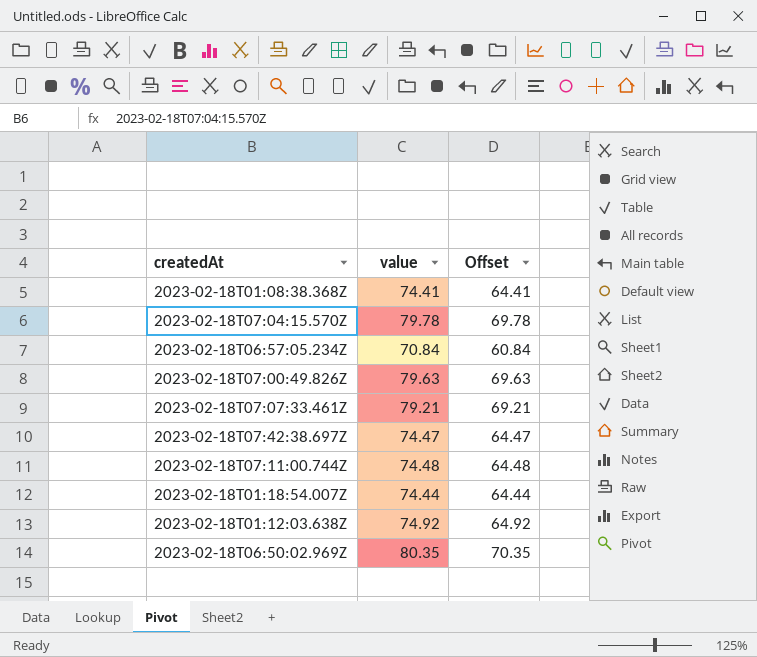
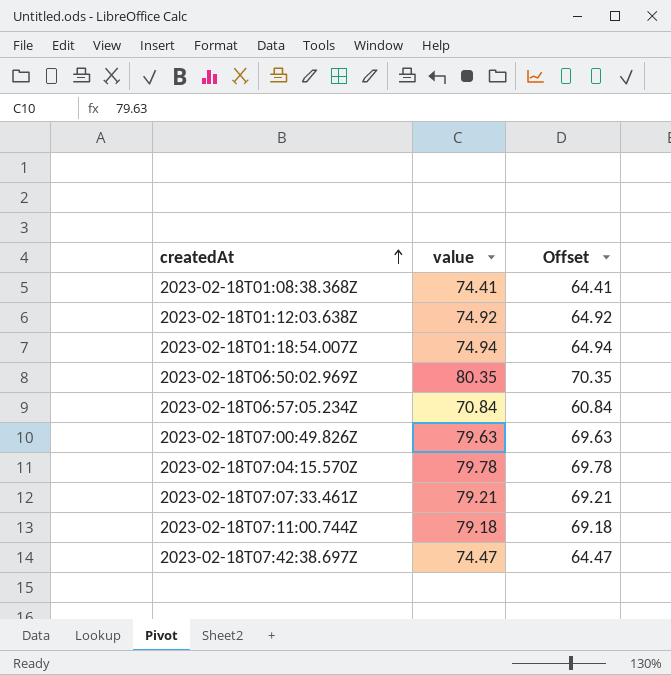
row order: none -> createdAt ascending
2023-02-18T01:18:54.007Z | value: 74.44 -> 74.94
2023-02-18T01:18:54.007Z | Offset: 64.44 -> 64.94
2023-02-18T07:11:00.744Z | value: 74.48 -> 79.18
2023-02-18T07:11:00.744Z | Offset: 64.48 -> 69.18

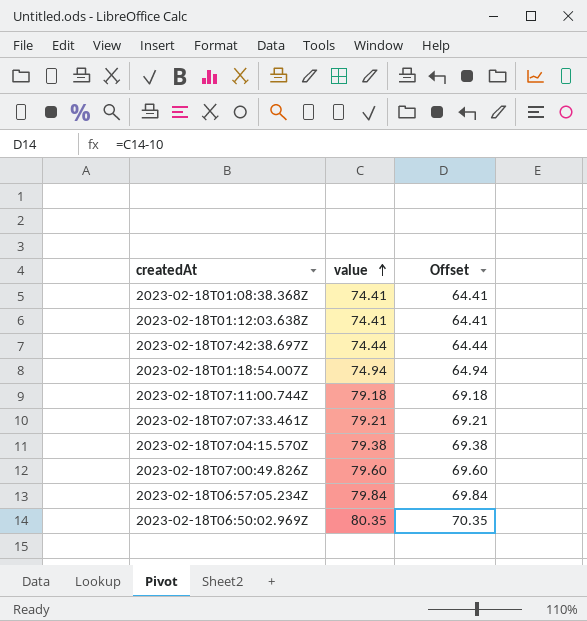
row order: createdAt ascending -> value ascending
2023-02-18T01:12:03.638Z | value: 74.92 -> 74.41
2023-02-18T01:12:03.638Z | Offset: 64.92 -> 64.41
2023-02-18T07:42:38.697Z | value: 74.47 -> 74.44
2023-02-18T07:42:38.697Z | Offset: 64.47 -> 64.44
2023-02-18T07:04:15.570Z | value: 79.78 -> 79.38
2023-02-18T07:04:15.570Z | Offset: 69.78 -> 69.38
2023-02-18T07:00:49.826Z | value: 79.63 -> 79.60
2023-02-18T07:00:49.826Z | Offset: 69.63 -> 69.60
2023-02-18T06:57:05.234Z | value: 70.84 -> 79.84
2023-02-18T06:57:05.234Z | Offset: 60.84 -> 69.84

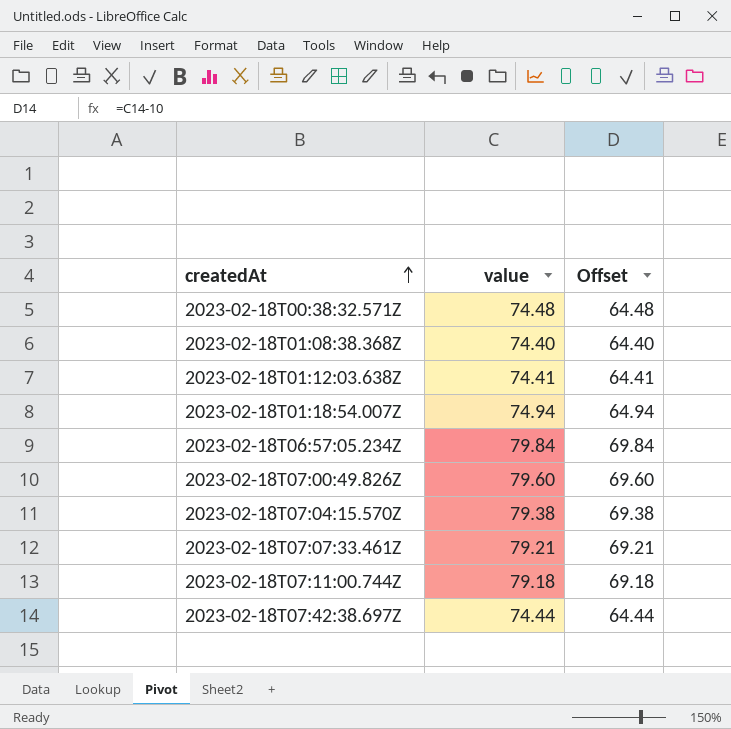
row order: value ascending -> createdAt ascending
row 2023-02-18T06:50:02.969Z: 80.35 | 70.35 -> none
row 2023-02-18T00:38:32.571Z: none -> 74.48 | 64.48
2023-02-18T01:08:38.368Z | value: 74.41 -> 74.40
2023-02-18T01:08:38.368Z | Offset: 64.41 -> 64.40

